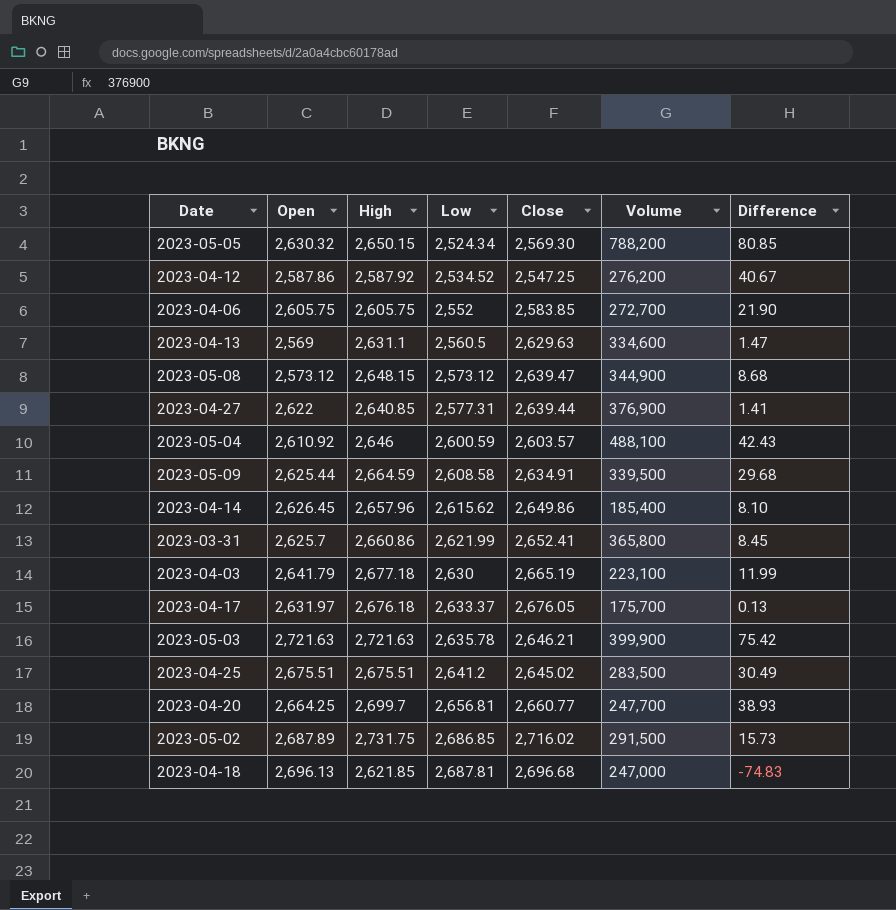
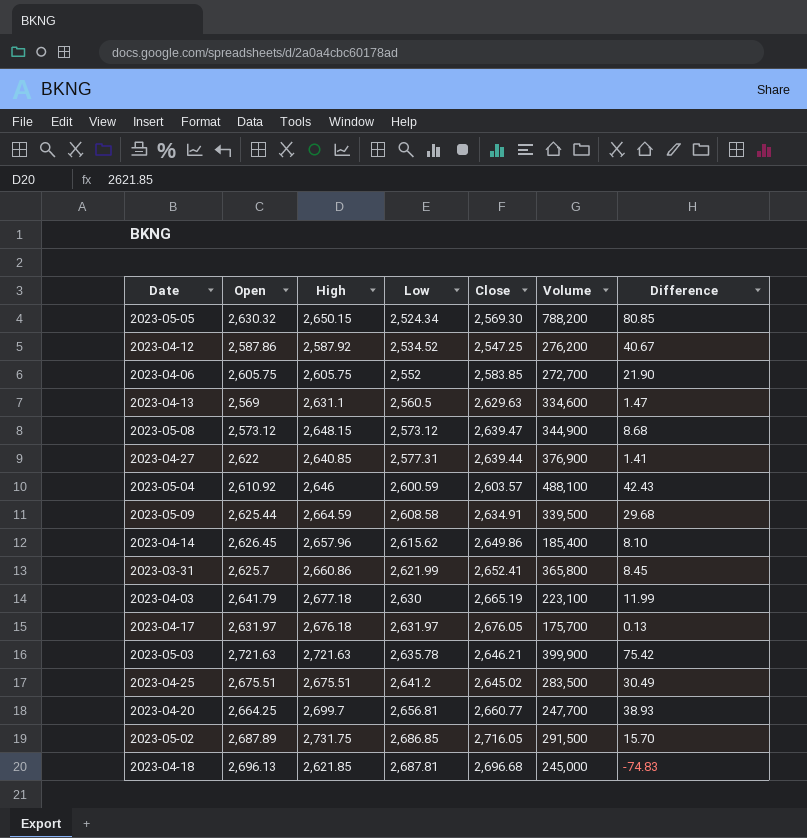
2023-04-17 | Low: 2,633.37 -> 2,631.97
2023-05-02 | Close: 2,716.02 -> 2,716.05
2023-05-02 | Difference: 15.73 -> 15.70
2023-04-18 | Volume: 247,000 -> 245,000

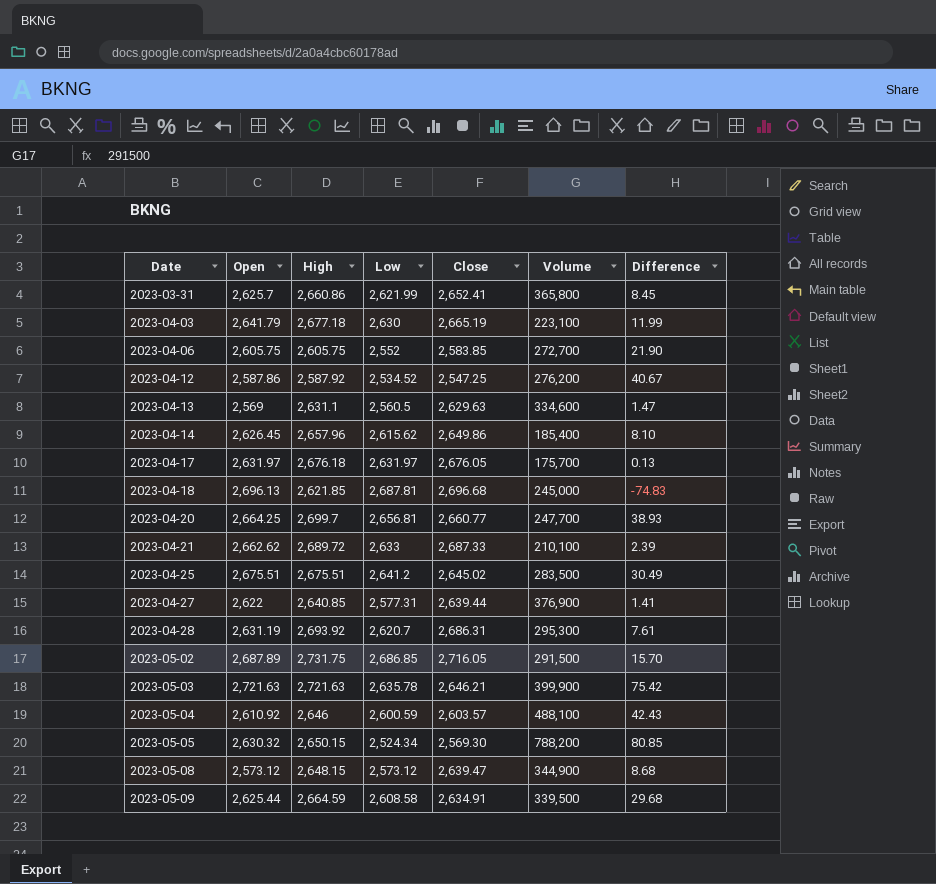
row order: Low ascending -> Date ascending
row 2023-04-21: none -> 2,662.62 | 2,689.72 | 2,633 | 2,687.33 | 210,100 | 2.39
row 2023-04-28: none -> 2,631.19 | 2,693.92 | 2,620.7 | 2,686.31 | 295,300 | 7.61

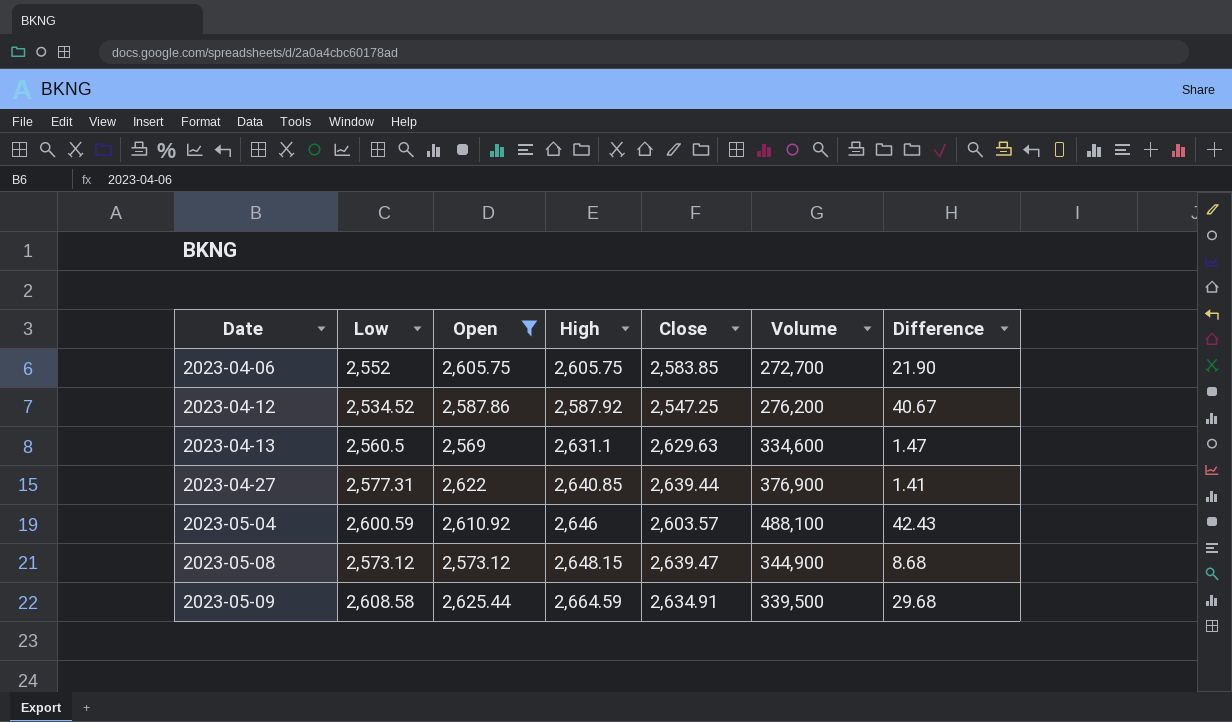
filter: none -> Open <= 2,625.44
column Low | position: 4 -> 2

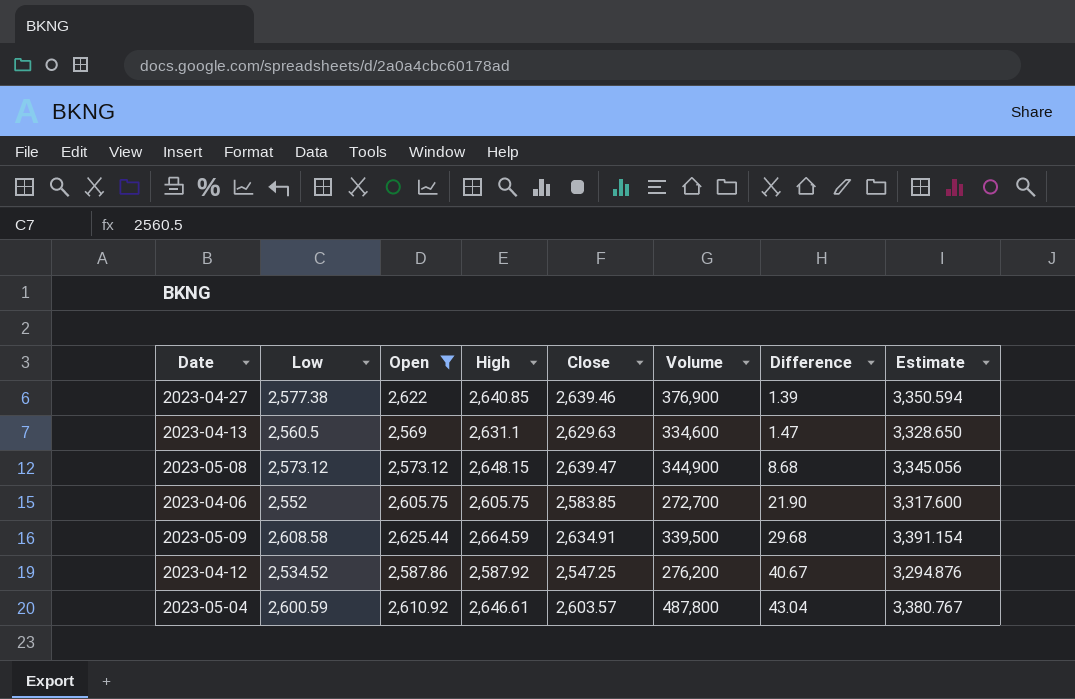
row order: Date ascending -> Difference ascending
column Estimate | formula: none -> [Low] * 1.3
2023-04-27 | Low: 2,577.31 -> 2,577.38
2023-04-27 | Close: 2,639.44 -> 2,639.46
2023-04-27 | Difference: 1.41 -> 1.39
2023-05-04 | High: 2,646 -> 2,646.61
2023-05-04 | Volume: 488,100 -> 487,800
2023-05-04 | Difference: 42.43 -> 43.04

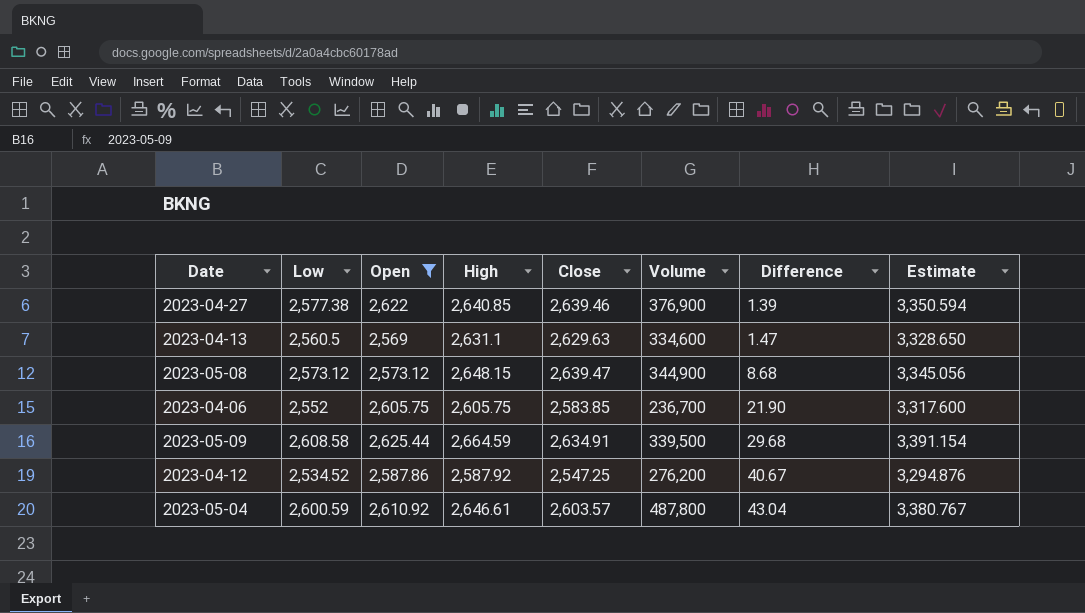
2023-04-06 | Volume: 272,700 -> 236,700

